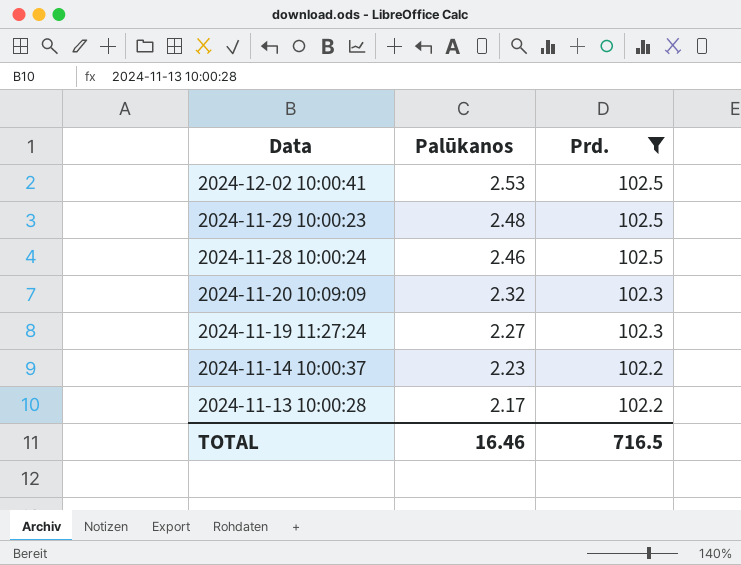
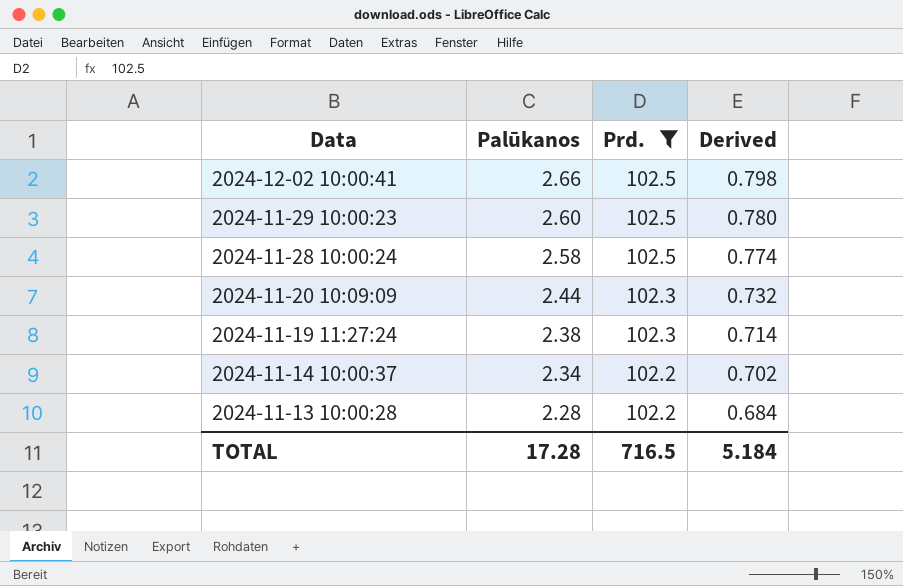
column Derived | formula: none -> [Palūkanos] * 0.3
2024-12-02 10:00:41 | Palūkanos: 2.53 -> 2.66
2024-11-29 10:00:23 | Palūkanos: 2.48 -> 2.60
2024-11-28 10:00:24 | Palūkanos: 2.46 -> 2.58
2024-11-20 10:09:09 | Palūkanos: 2.32 -> 2.44
2024-11-19 11:27:24 | Palūkanos: 2.27 -> 2.38
2024-11-14 10:00:37 | Palūkanos: 2.23 -> 2.34
2024-11-13 10:00:28 | Palūkanos: 2.17 -> 2.28
TOTAL | Palūkanos: 16.46 -> 17.28

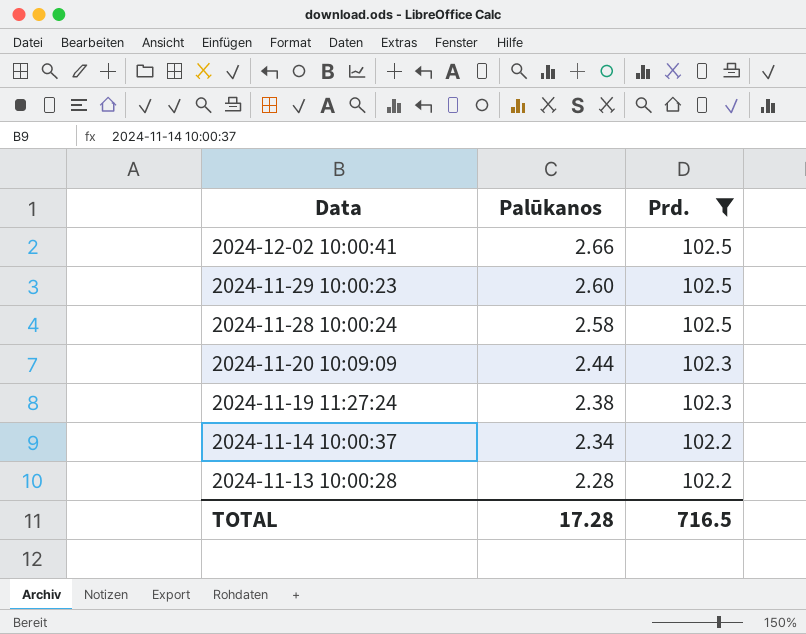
column Derived | formula: [Palūkanos] * 0.3 -> none

